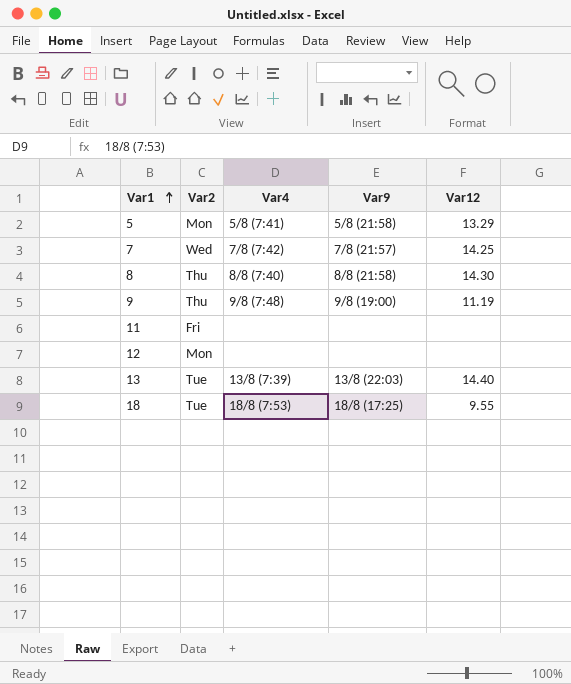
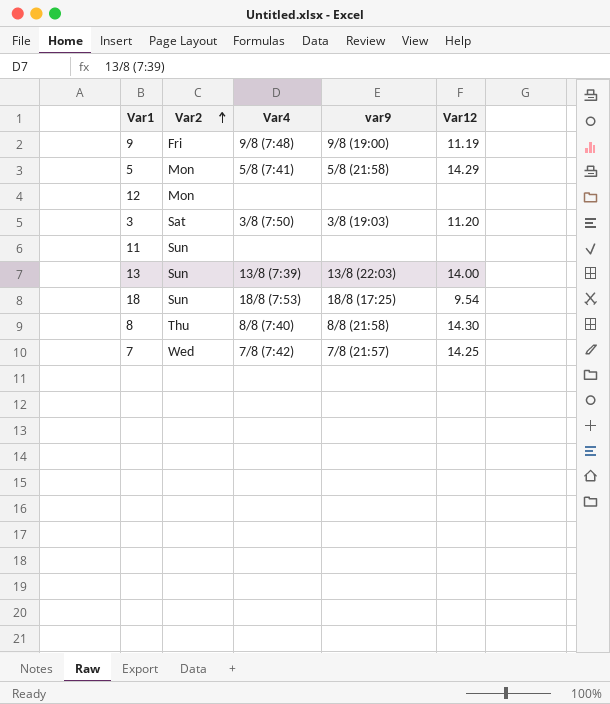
row order: Var1 ascending -> Var2 ascending
column name: Var9 -> var9
9 | Var2: Thu -> Fri
5 | Var12: 13.29 -> 14.29
row 3: none -> Sat | 3/8 (7:50) | 3/8 (19:03) | 11.20
11 | Var2: Fri -> Sun
13 | Var2: Tue -> Sun
13 | Var12: 14.40 -> 14.00
18 | Var2: Tue -> Sun
18 | Var12: 9.55 -> 9.54

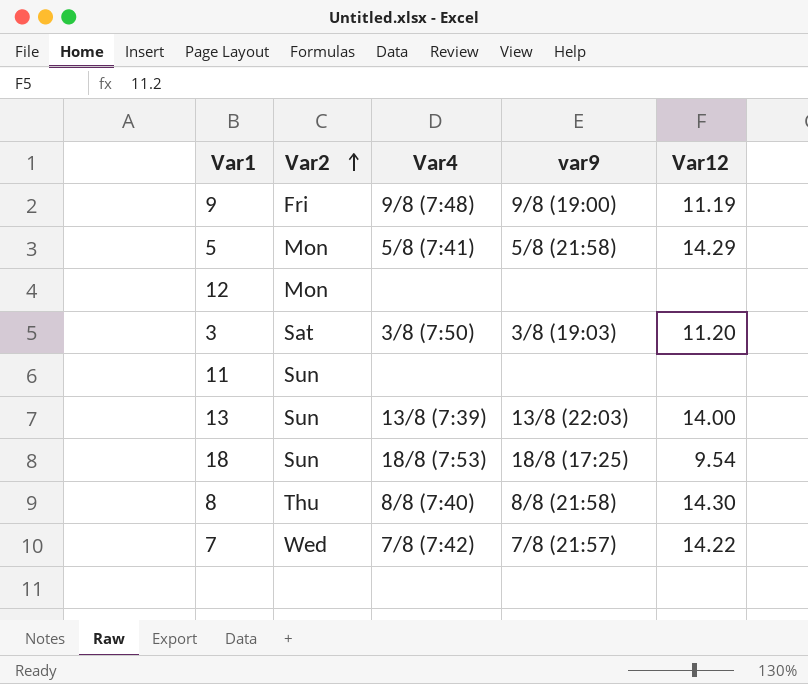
7 | Var12: 14.25 -> 14.22

